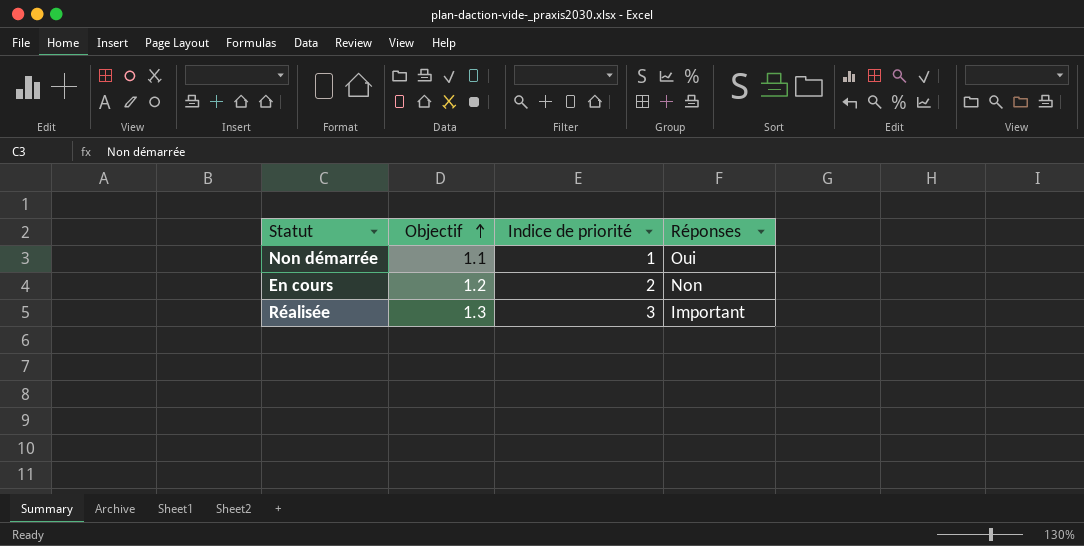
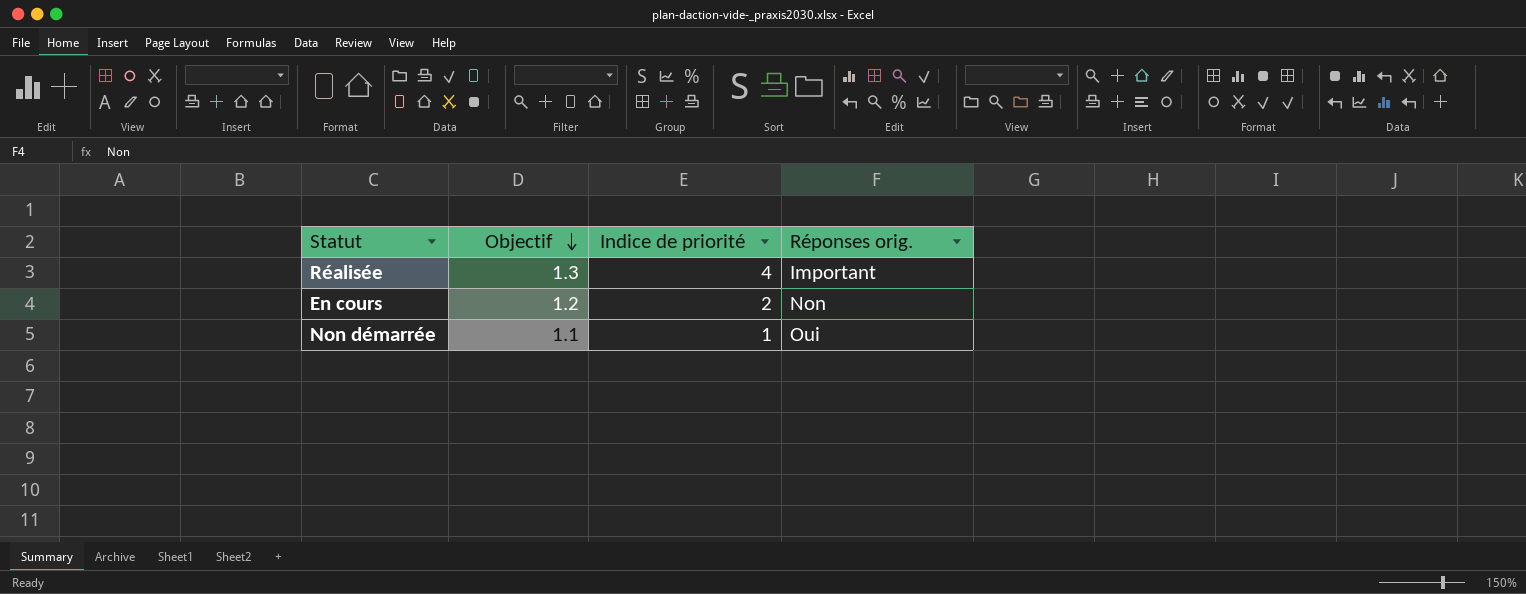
row order: Objectif ascending -> Objectif descending
column name: Réponses -> Réponses orig.
Réalisée | Indice de priorité: 3 -> 4

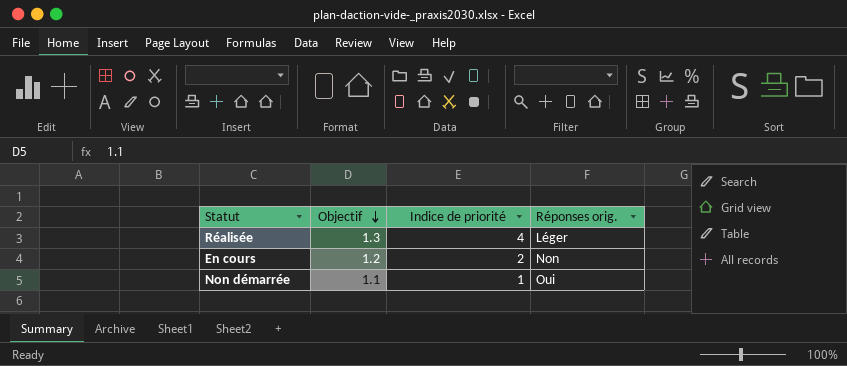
Réalisée | Réponses orig.: Important -> Léger

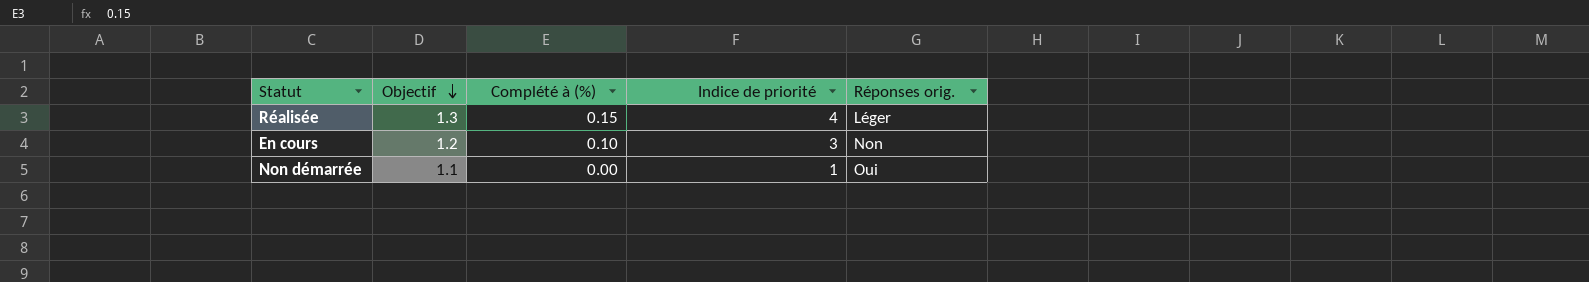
column Complété à (%) | position: none -> 3
En cours | Indice de priorité: 2 -> 3

